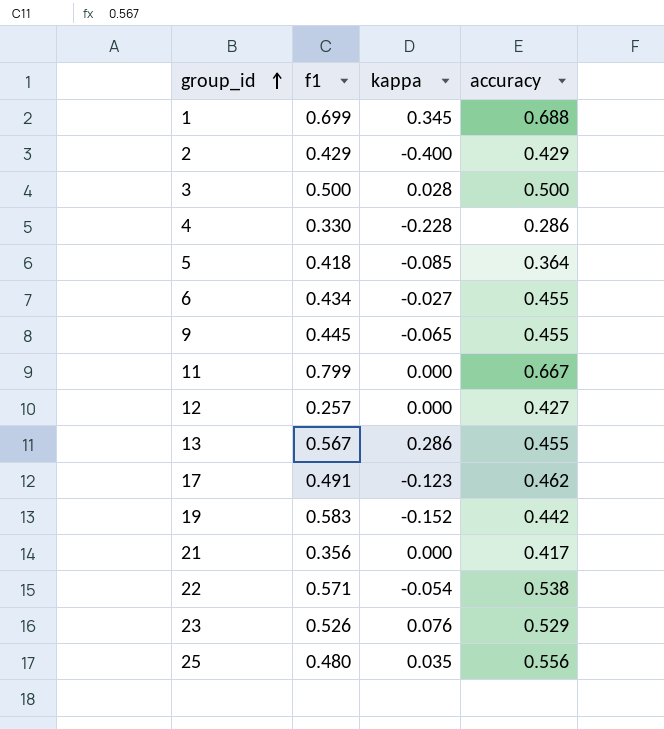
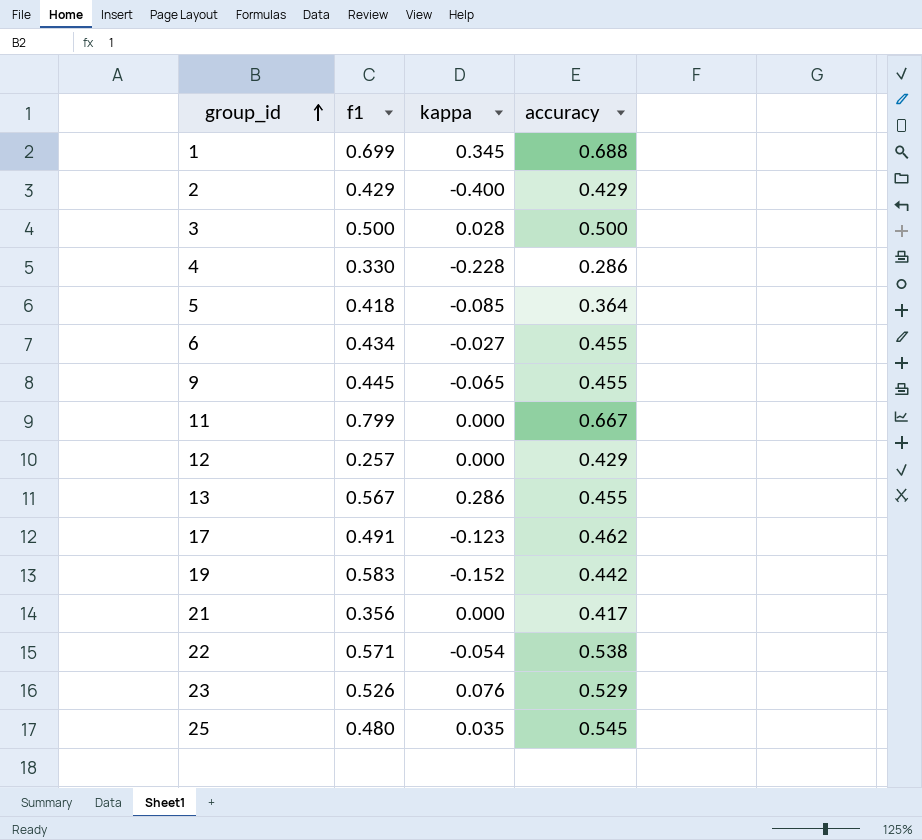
12 | accuracy: 0.427 -> 0.429
25 | accuracy: 0.556 -> 0.545

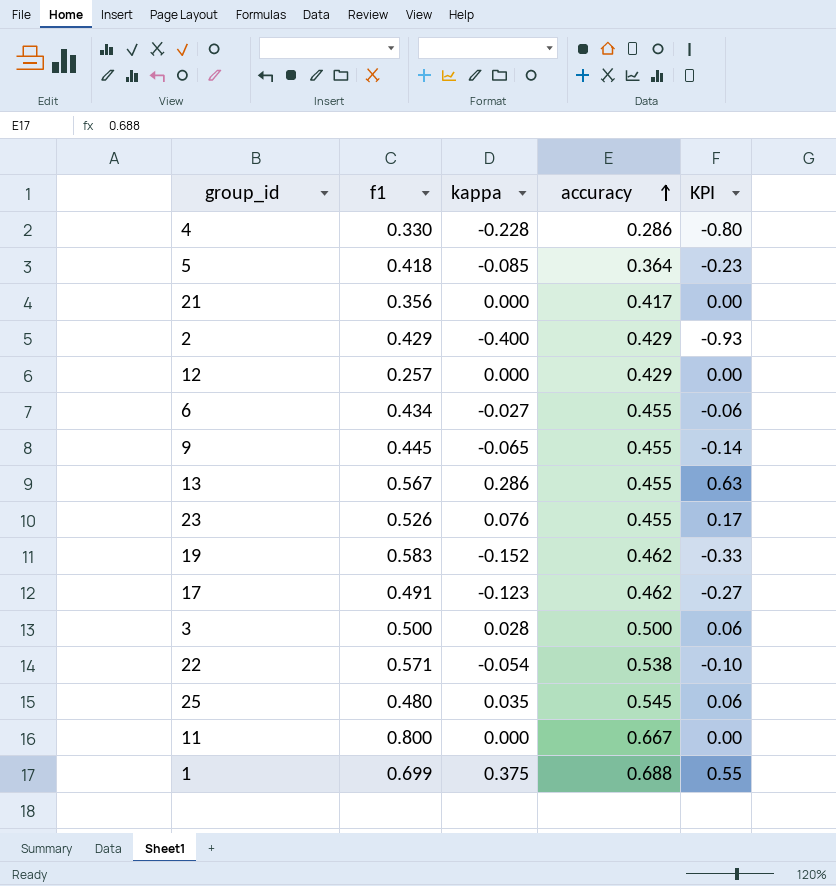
row order: group_id ascending -> accuracy ascending
column KPI | formula: none -> [kappa] / [accuracy]
23 | accuracy: 0.529 -> 0.455
19 | accuracy: 0.442 -> 0.462
11 | f1: 0.799 -> 0.800
1 | kappa: 0.345 -> 0.375

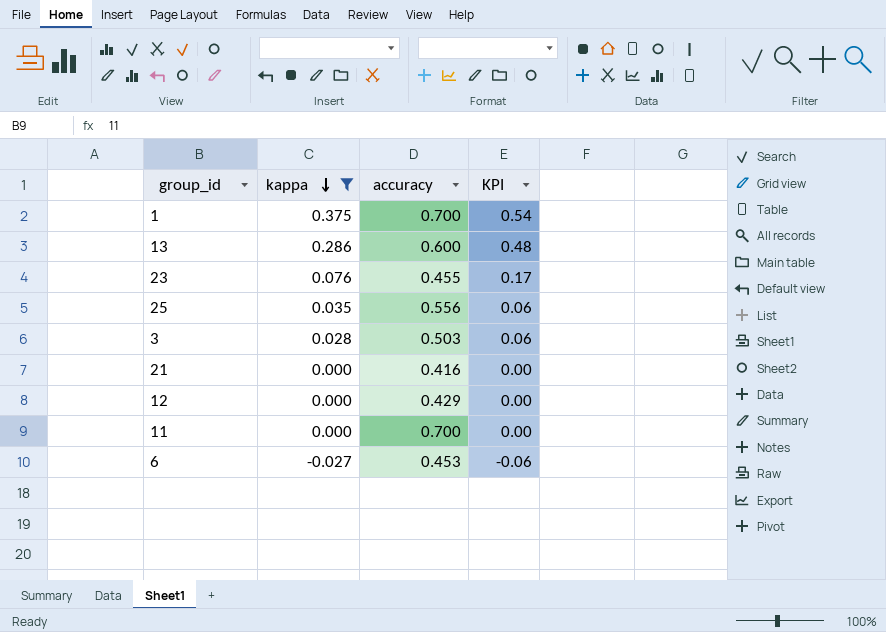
filter: none -> kappa >= -0.027
row order: accuracy ascending -> kappa descending
column f1 | position: 2 -> none
1 | accuracy: 0.688 -> 0.700
1 | KPI: 0.55 -> 0.54
13 | accuracy: 0.455 -> 0.600
13 | KPI: 0.63 -> 0.48
25 | accuracy: 0.545 -> 0.556
3 | accuracy: 0.500 -> 0.503
21 | accuracy: 0.417 -> 0.416
11 | accuracy: 0.667 -> 0.700
6 | accuracy: 0.455 -> 0.453

